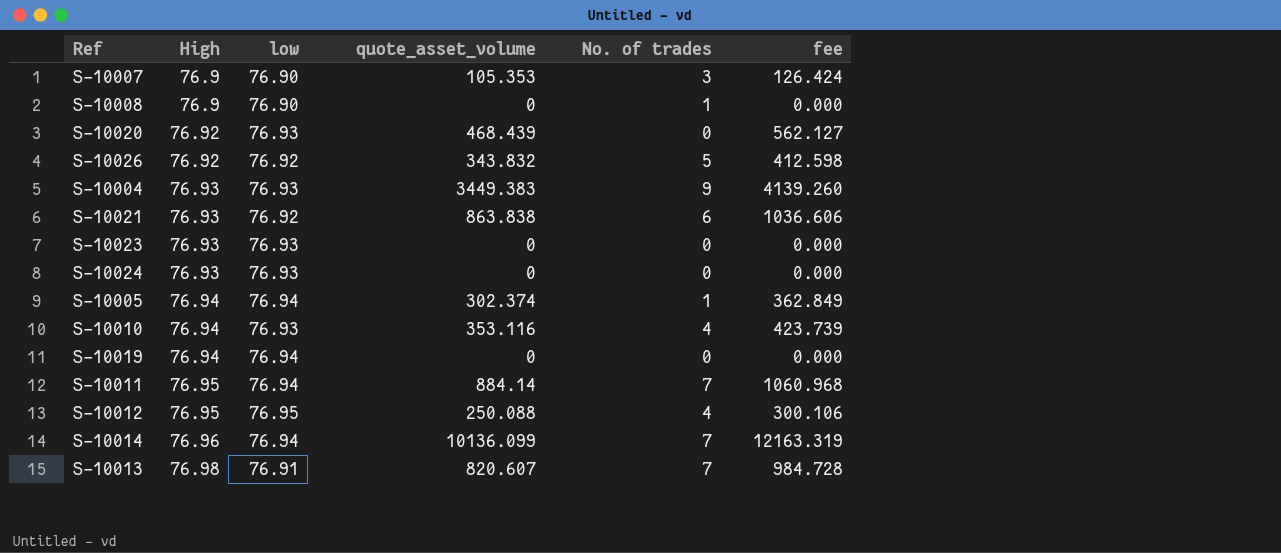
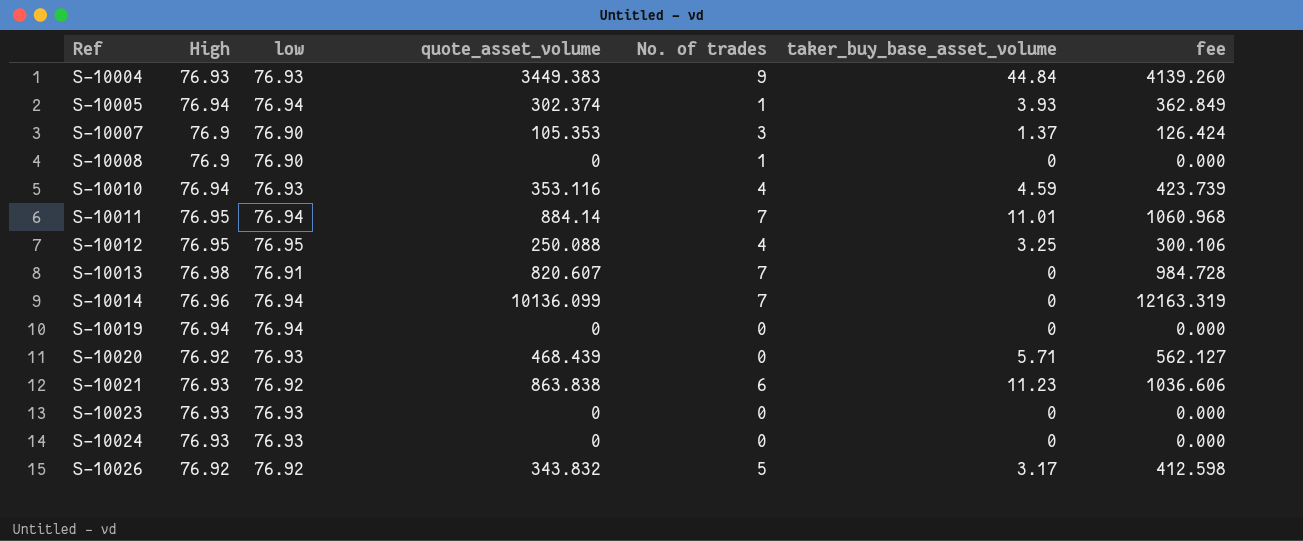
row order: High ascending -> Ref ascending
column taker_buy_base_asset_volume | position: none -> 6

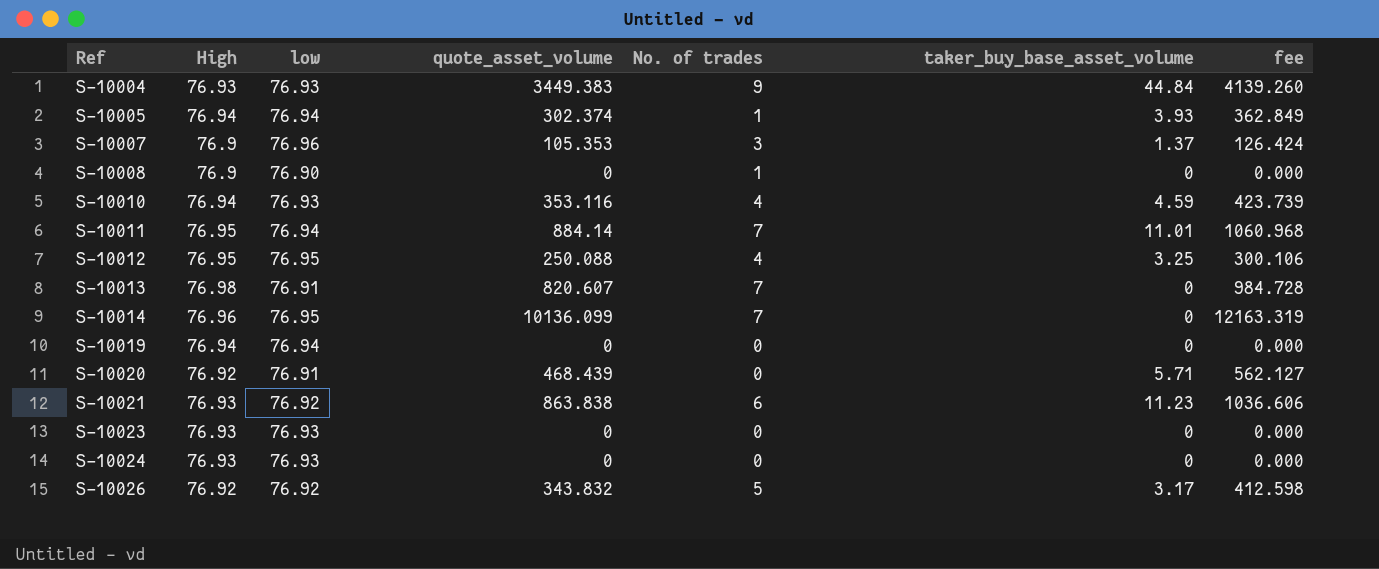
S-10007 | low: 76.90 -> 76.96
S-10014 | low: 76.94 -> 76.95
S-10020 | low: 76.93 -> 76.91

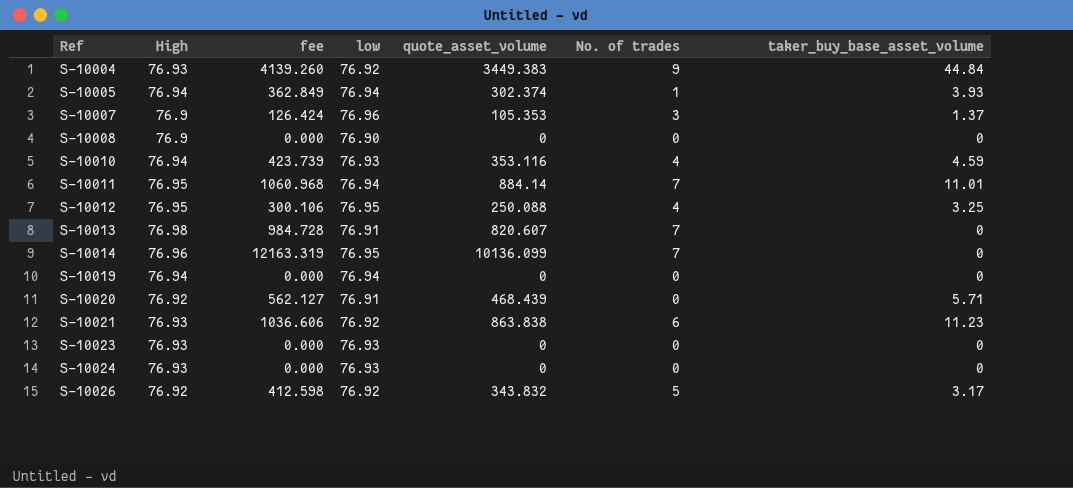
column fee | position: 7 -> 3
S-10004 | low: 76.93 -> 76.92
S-10008 | No. of trades: 1 -> 0

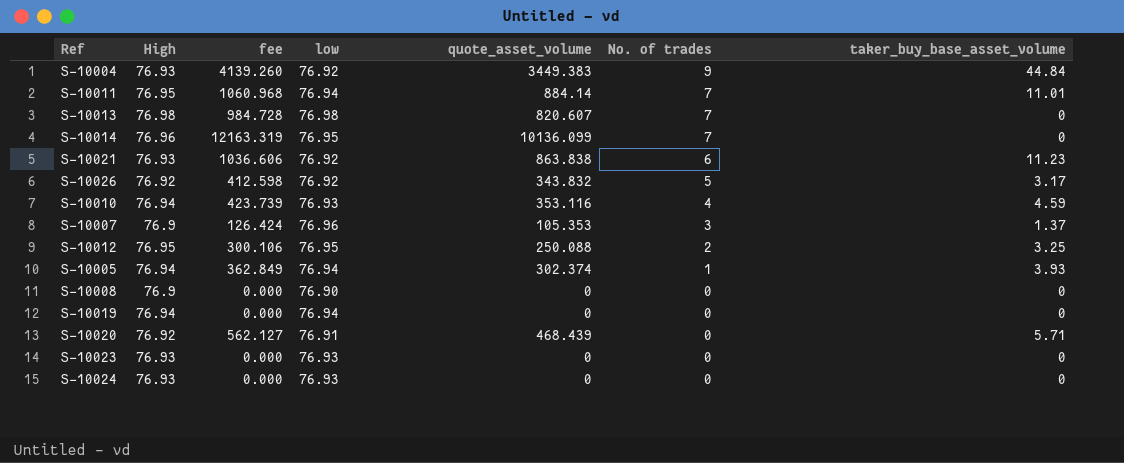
row order: Ref ascending -> No. of trades descending
S-10013 | low: 76.91 -> 76.98
S-10012 | No. of trades: 4 -> 2

